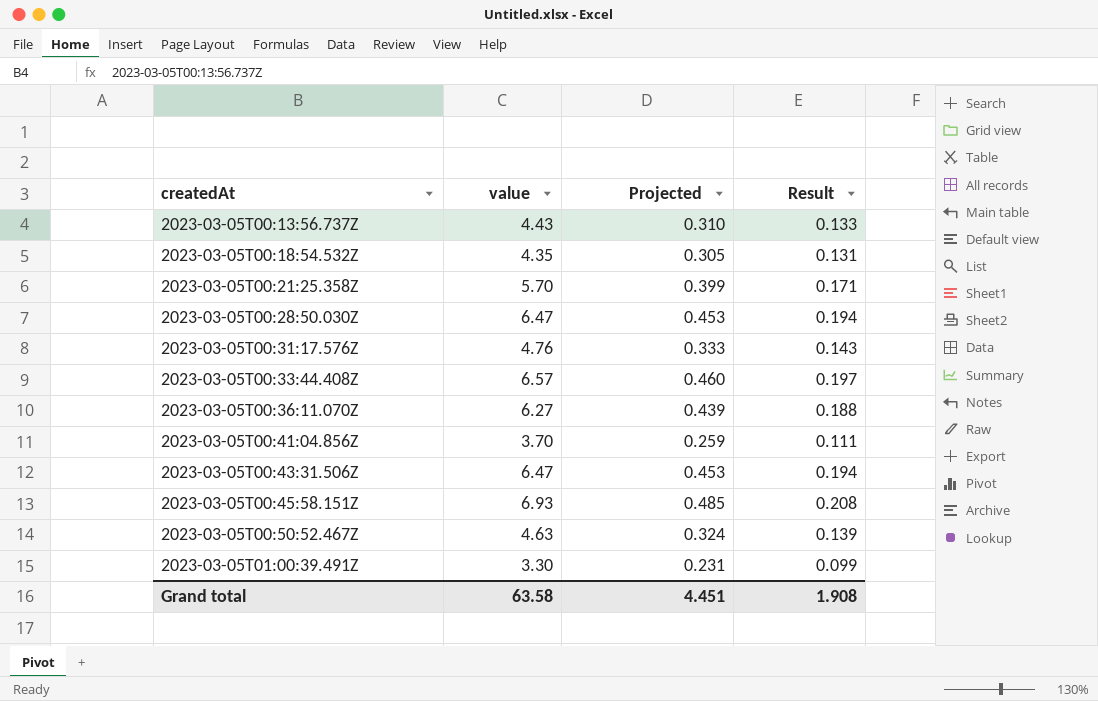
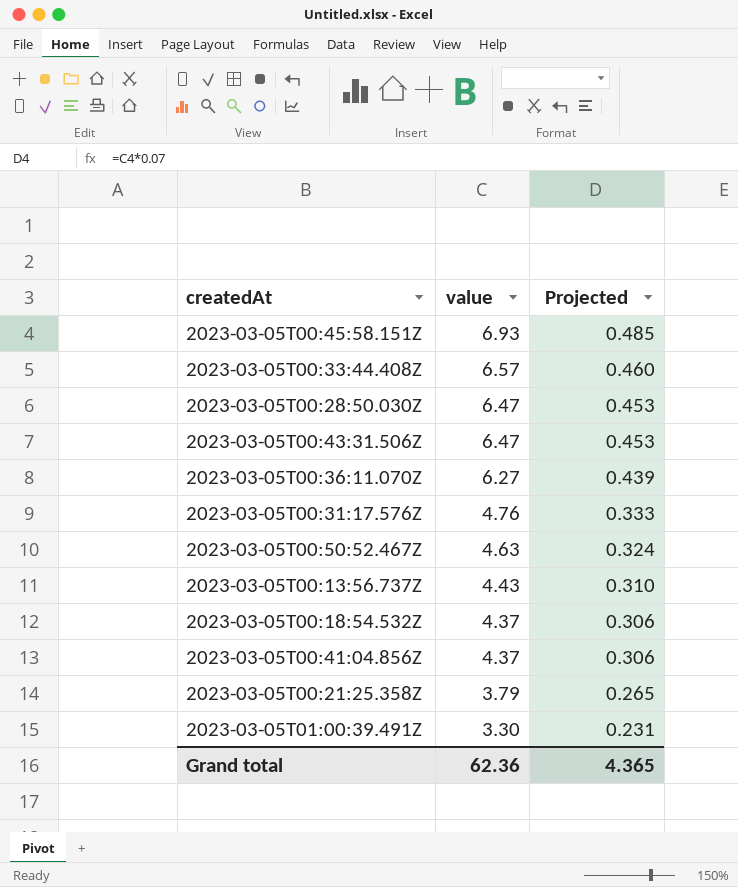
row order: createdAt ascending -> value descending
column Result | formula: [value] * 0.03 -> none
2023-03-05T00:18:54.532Z | value: 4.35 -> 4.37
2023-03-05T00:18:54.532Z | Projected: 0.305 -> 0.306
2023-03-05T00:41:04.856Z | value: 3.70 -> 4.37
2023-03-05T00:41:04.856Z | Projected: 0.259 -> 0.306
2023-03-05T00:21:25.358Z | value: 5.70 -> 3.79
2023-03-05T00:21:25.358Z | Projected: 0.399 -> 0.265
Grand total | value: 63.58 -> 62.36
Grand total | Projected: 4.451 -> 4.365

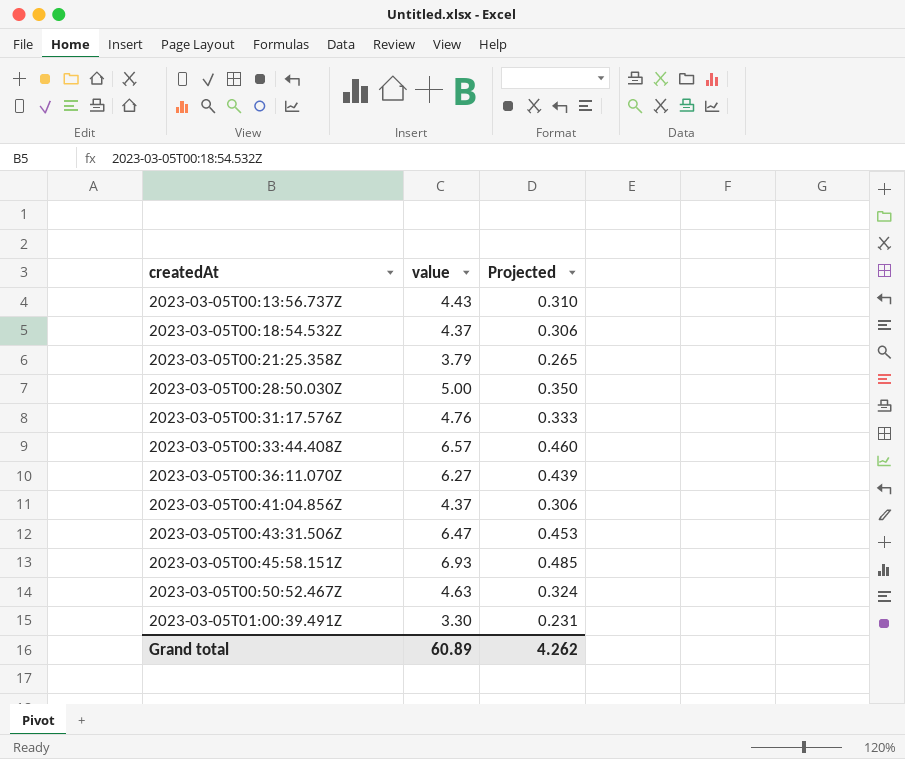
row order: value descending -> createdAt ascending
2023-03-05T00:28:50.030Z | value: 6.47 -> 5.00
2023-03-05T00:28:50.030Z | Projected: 0.453 -> 0.350
Grand total | value: 62.36 -> 60.89
Grand total | Projected: 4.365 -> 4.262

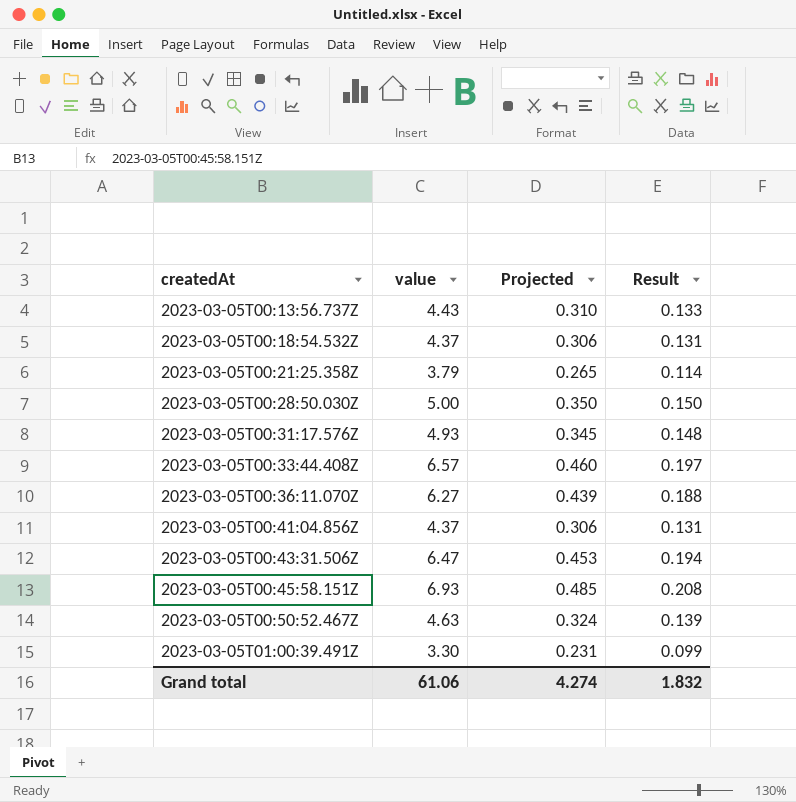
column Result | formula: none -> [value] * 0.03
2023-03-05T00:31:17.576Z | value: 4.76 -> 4.93
2023-03-05T00:31:17.576Z | Projected: 0.333 -> 0.345
Grand total | value: 60.89 -> 61.06
Grand total | Projected: 4.262 -> 4.274

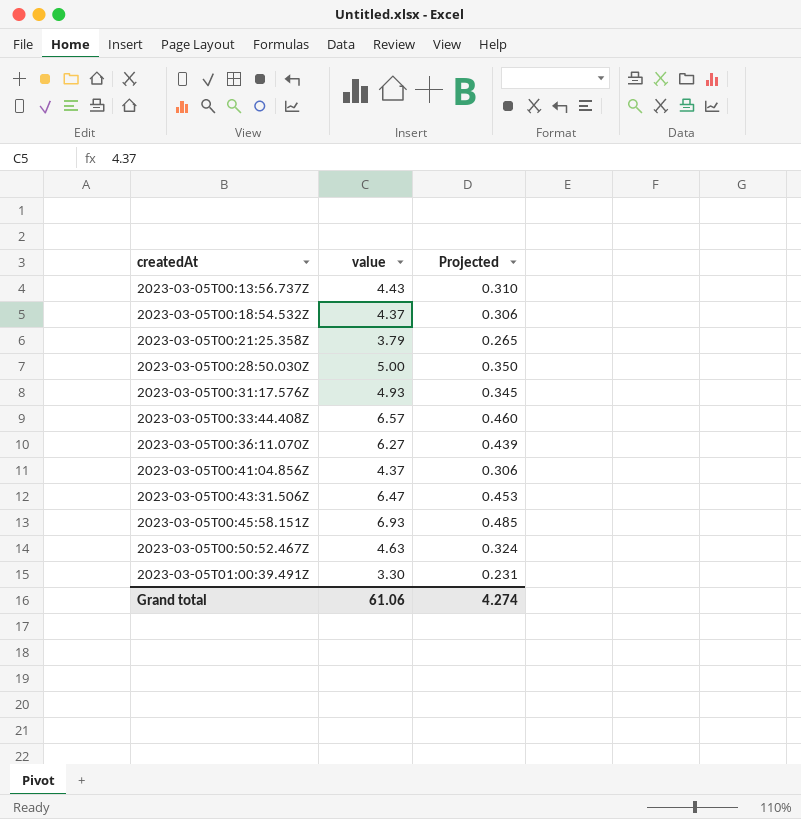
column Result | formula: [value] * 0.03 -> none

